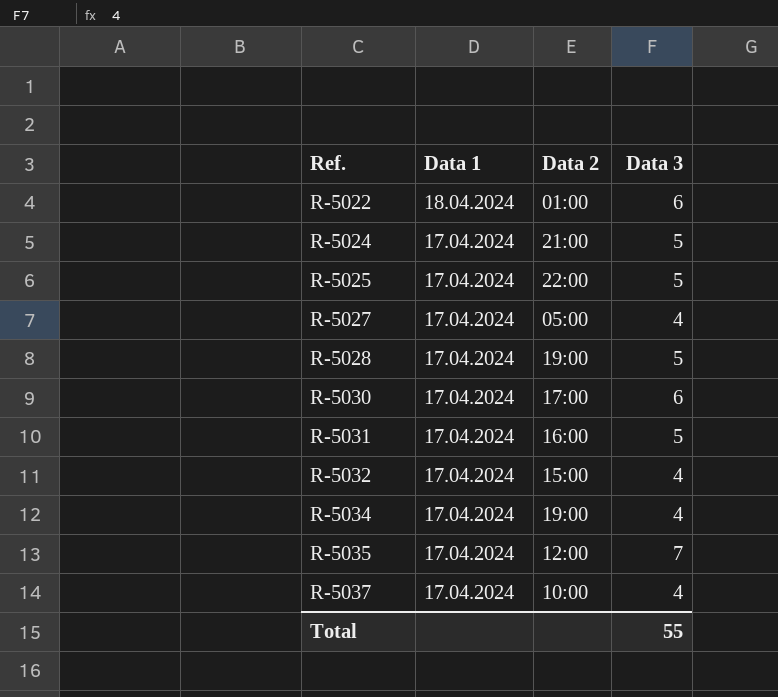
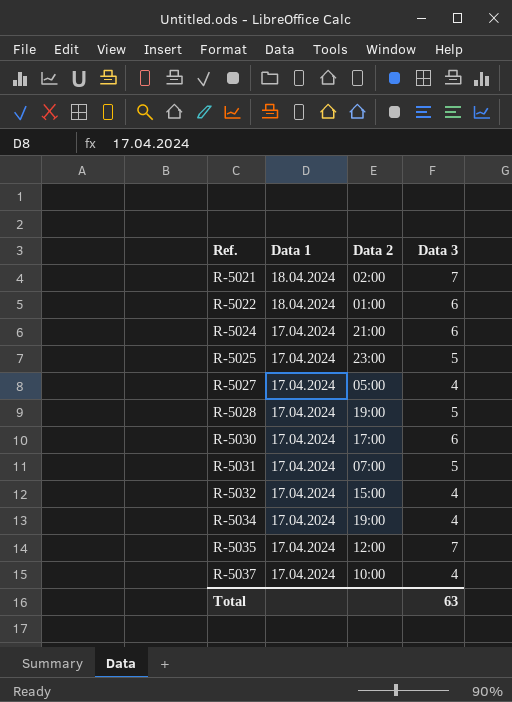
row R-5021: none -> 18.04.2024 | 02:00 | 7
R-5024 | Data 3: 5 -> 6
R-5025 | Data 2: 22:00 -> 23:00
R-5031 | Data 2: 16:00 -> 07:00
Total | Data 3: 55 -> 63

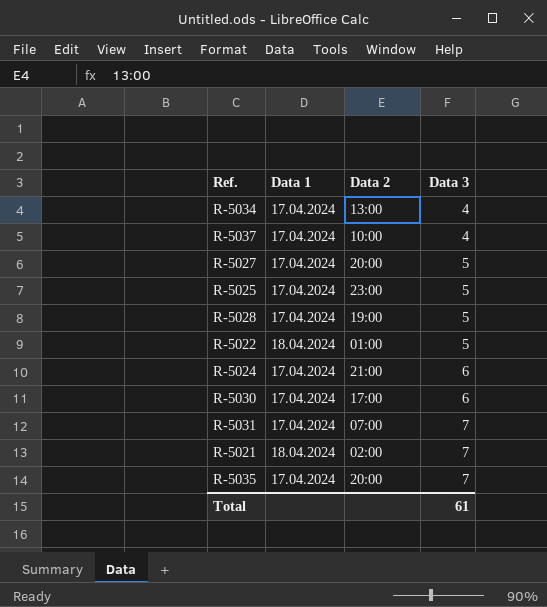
row order: Ref. ascending -> Data 3 ascending
row R-5032: 17.04.2024 | 15:00 | 4 -> none
R-5034 | Data 2: 19:00 -> 13:00
R-5027 | Data 2: 05:00 -> 20:00
R-5027 | Data 3: 4 -> 5
R-5022 | Data 3: 6 -> 5
R-5031 | Data 3: 5 -> 7
R-5035 | Data 2: 12:00 -> 20:00
Total | Data 3: 63 -> 61

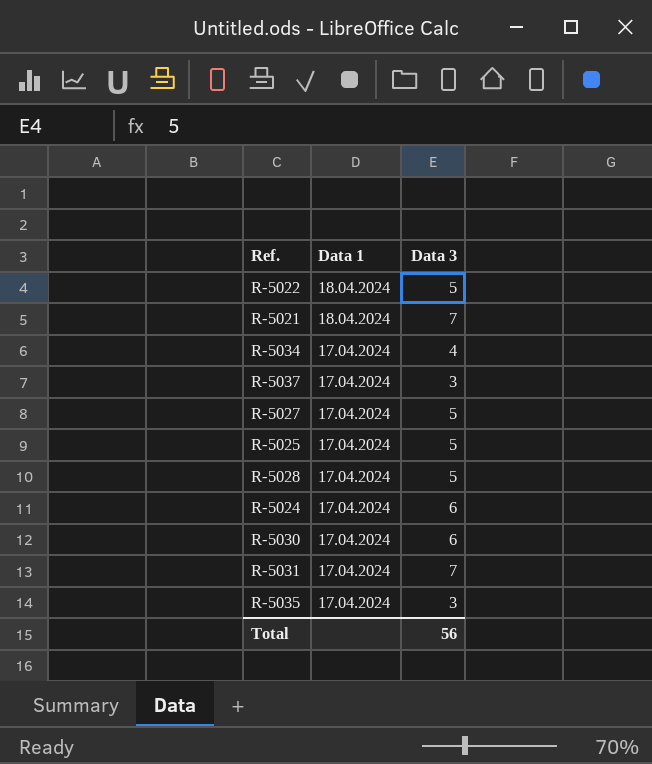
row order: Data 3 ascending -> Data 1 descending
column Data 2 | position: 3 -> none
R-5037 | Data 3: 4 -> 3
R-5035 | Data 3: 7 -> 3
Total | Data 3: 61 -> 56

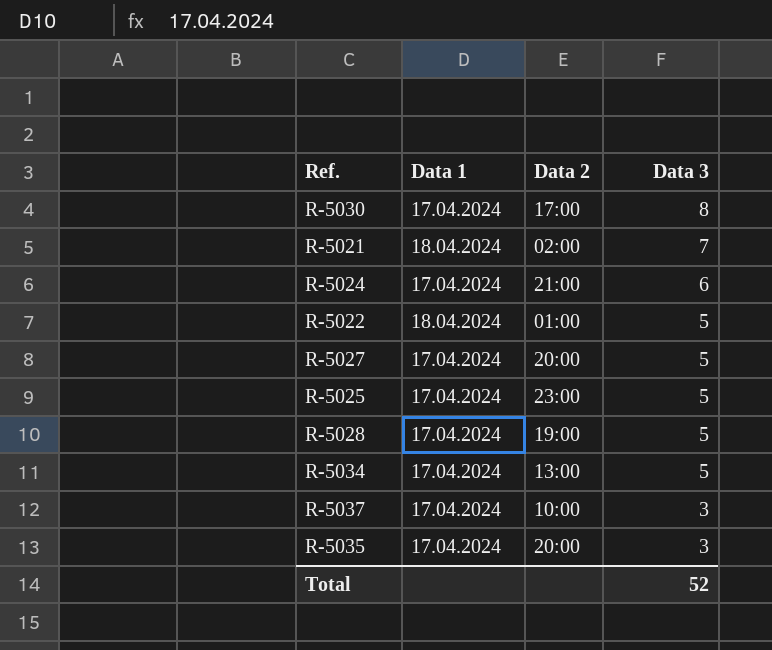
row order: Data 1 descending -> Data 3 descending
column Data 2 | position: none -> 3
row R-5031: 17.04.2024 | 7 -> none
R-5030 | Data 3: 6 -> 8
R-5034 | Data 3: 4 -> 5
Total | Data 3: 56 -> 52

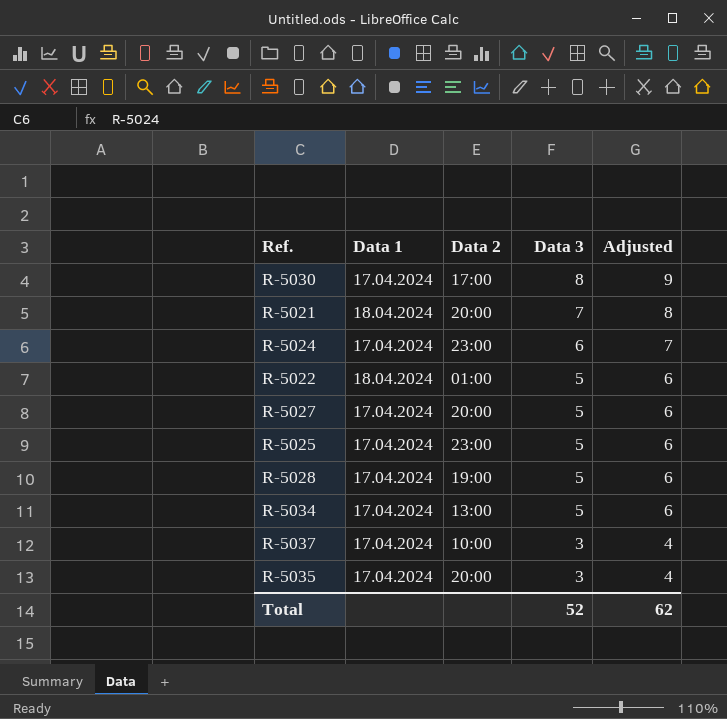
column Adjusted | formula: none -> [Data 3] + 1
R-5021 | Data 2: 02:00 -> 20:00
R-5024 | Data 2: 21:00 -> 23:00

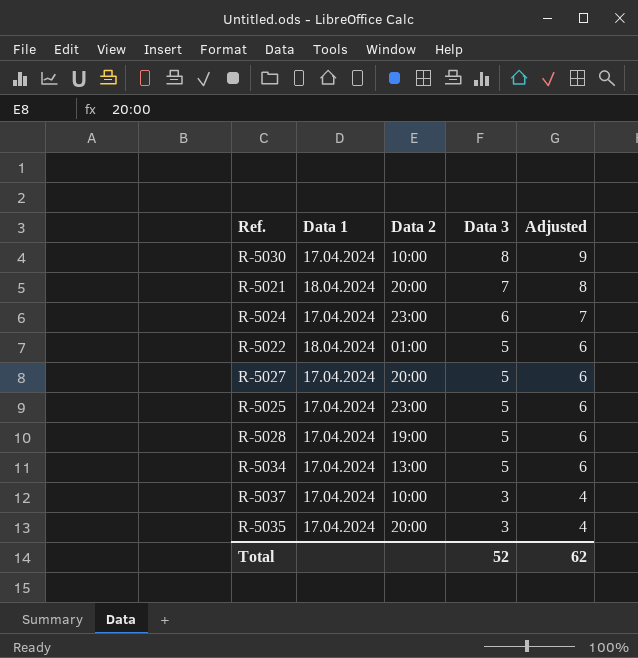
R-5030 | Data 2: 17:00 -> 10:00

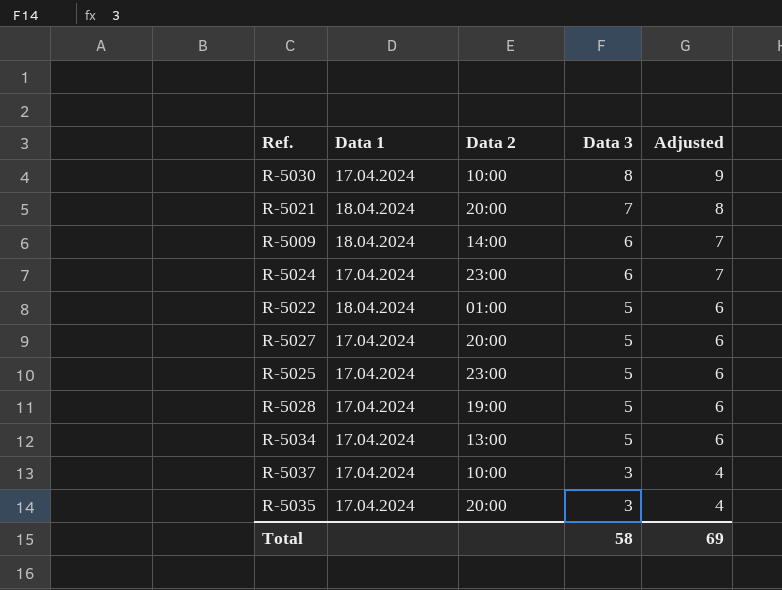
row R-5009: none -> 18.04.2024 | 14:00 | 6 | 7
Total | Data 3: 52 -> 58
Total | Adjusted: 62 -> 69

